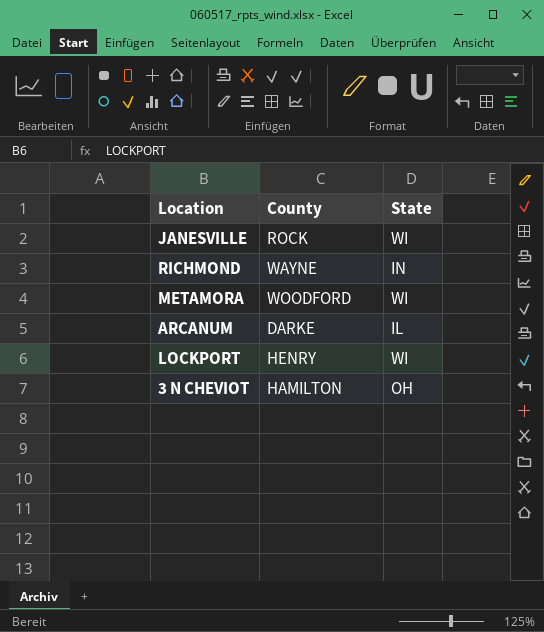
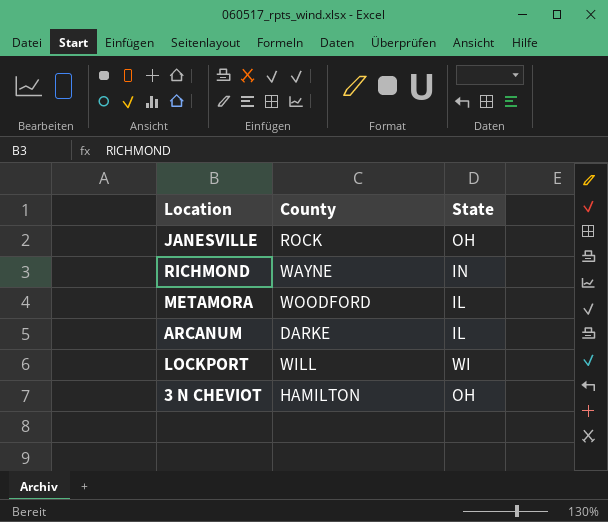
JANESVILLE | State: WI -> OH
METAMORA | State: WI -> IL
LOCKPORT | County: HENRY -> WILL

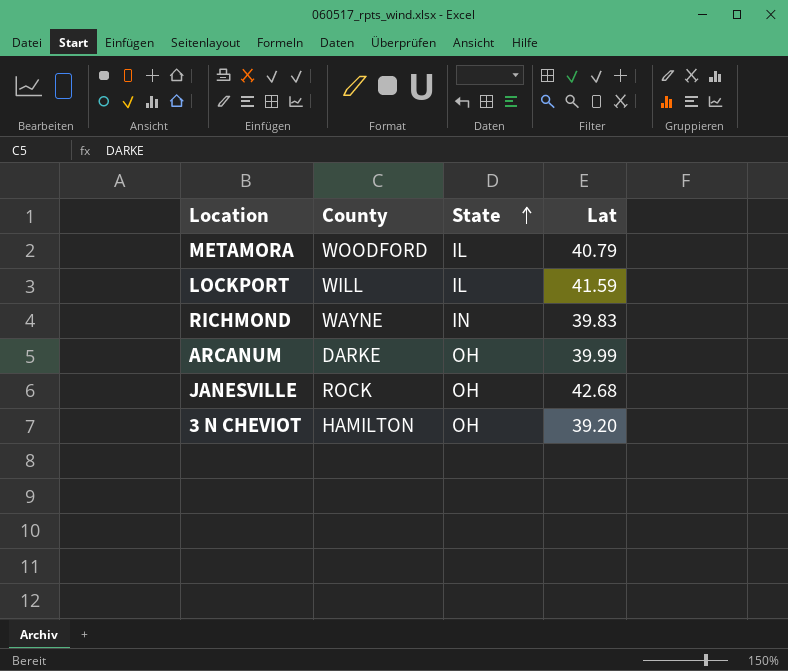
row order: none -> State ascending
column Lat | position: none -> 4
LOCKPORT | State: WI -> IL
ARCANUM | State: IL -> OH

